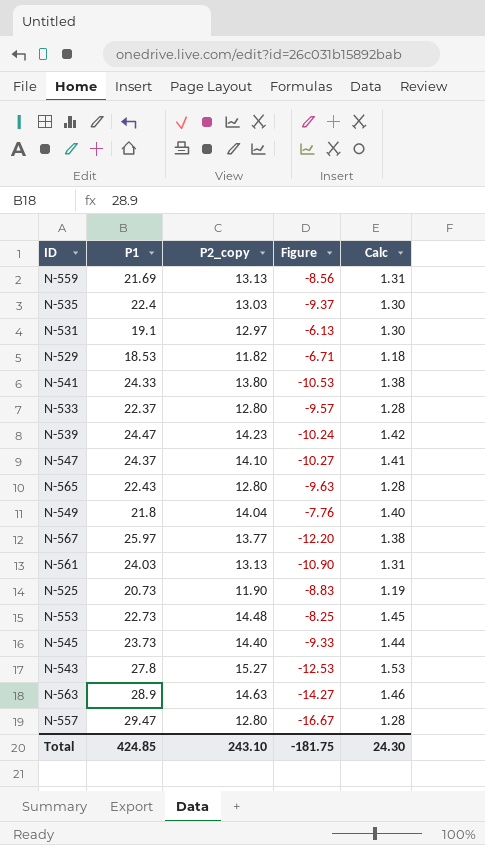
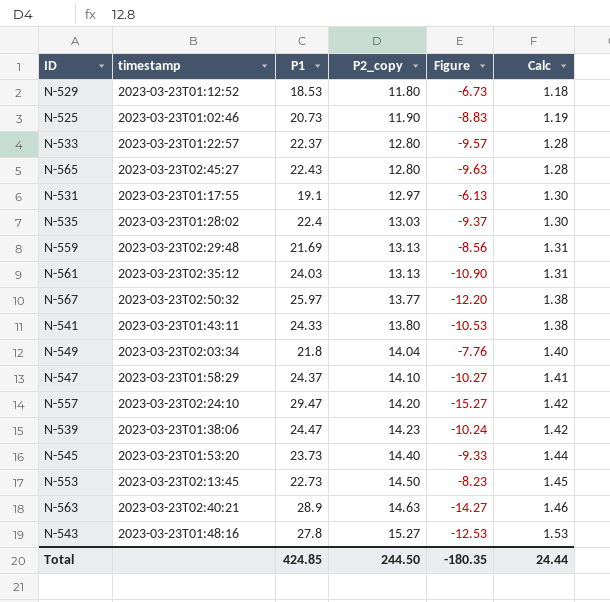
row order: none -> P2_copy ascending
column timestamp | position: none -> 2
N-529 | P2_copy: 11.82 -> 11.80
N-529 | Figure: -6.71 -> -6.73
N-557 | P2_copy: 12.80 -> 14.20
N-557 | Figure: -16.67 -> -15.27
N-557 | Calc: 1.28 -> 1.42
N-553 | P2_copy: 14.48 -> 14.50
N-553 | Figure: -8.25 -> -8.23
Total | P2_copy: 243.10 -> 244.50
Total | Figure: -181.75 -> -180.35
Total | Calc: 24.30 -> 24.44

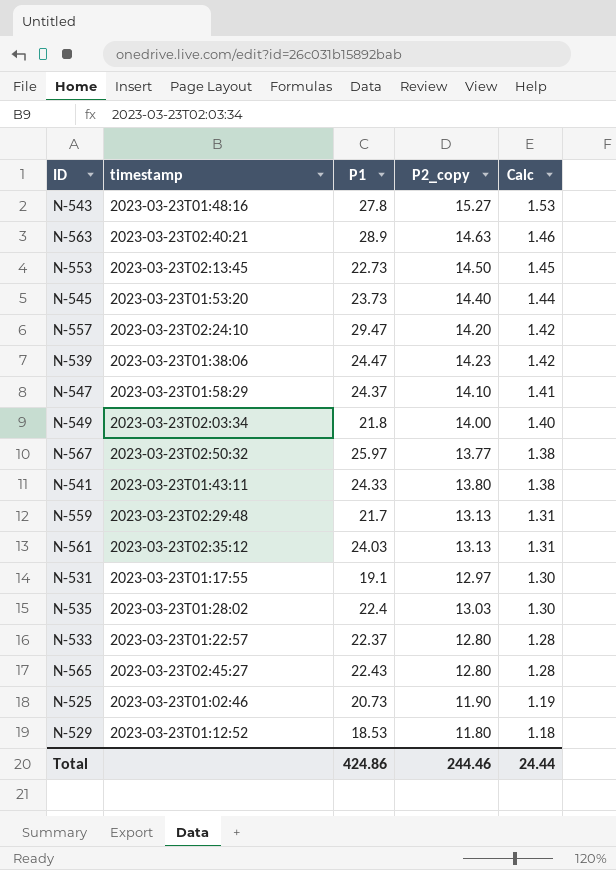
row order: P2_copy ascending -> Calc descending
column Figure | formula: [P2_copy] - [P1] -> none
N-549 | P2_copy: 14.04 -> 14.00
N-559 | P1: 21.69 -> 21.7
Total | P1: 424.85 -> 424.86
Total | P2_copy: 244.50 -> 244.46

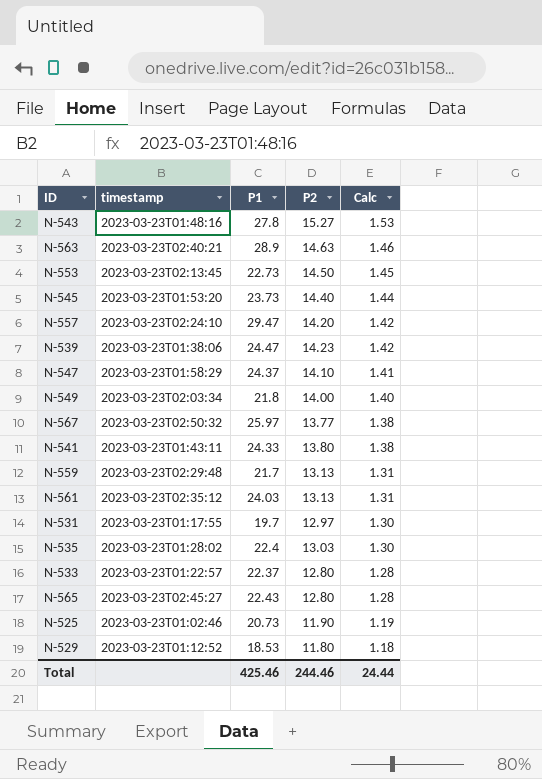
column name: P2_copy -> P2
N-531 | P1: 19.1 -> 19.7
Total | P1: 424.86 -> 425.46

